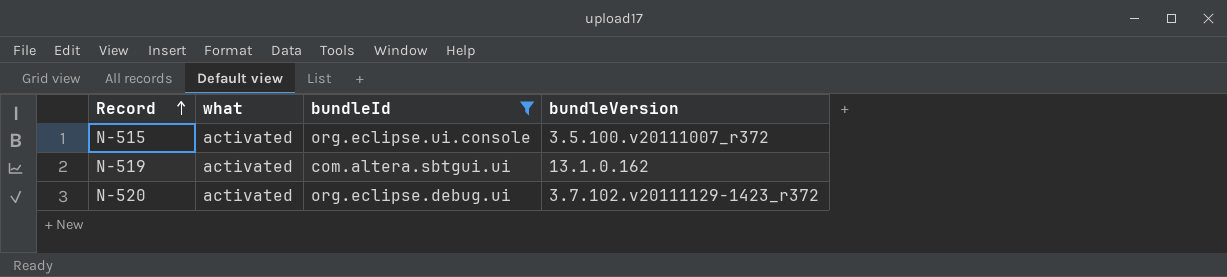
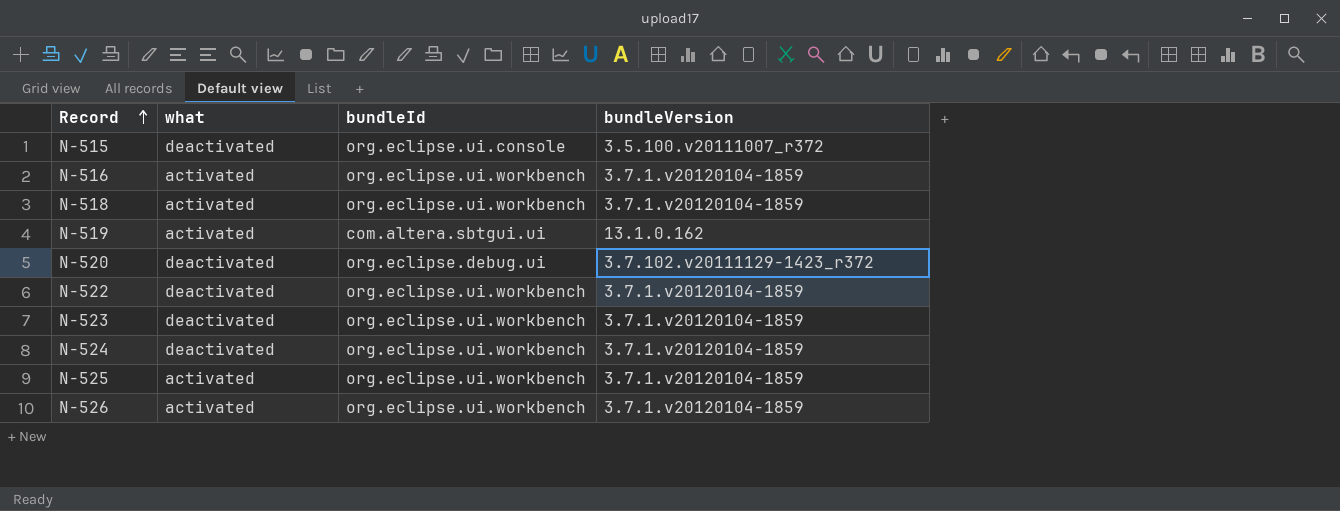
filter: bundleId != org.eclipse.ui.workbench -> none
N-515 | what: activated -> deactivated
N-520 | what: activated -> deactivated

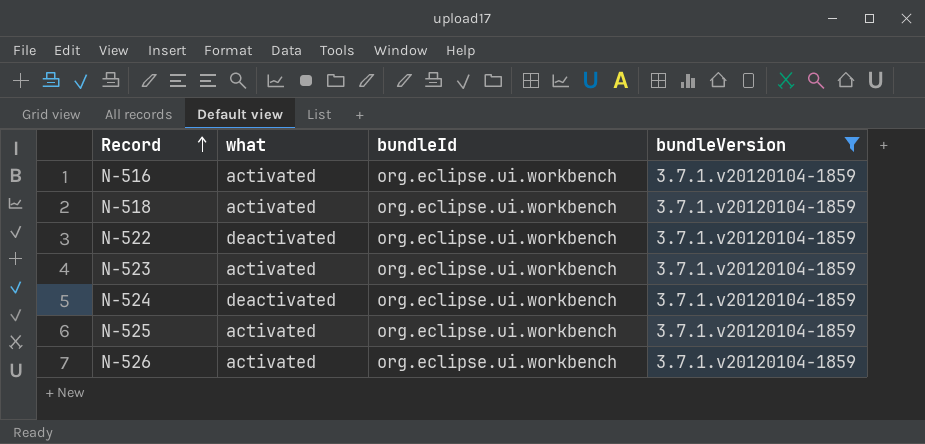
filter: none -> bundleVersion = 3.7.1.v20120104-1859
N-523 | what: deactivated -> activated

